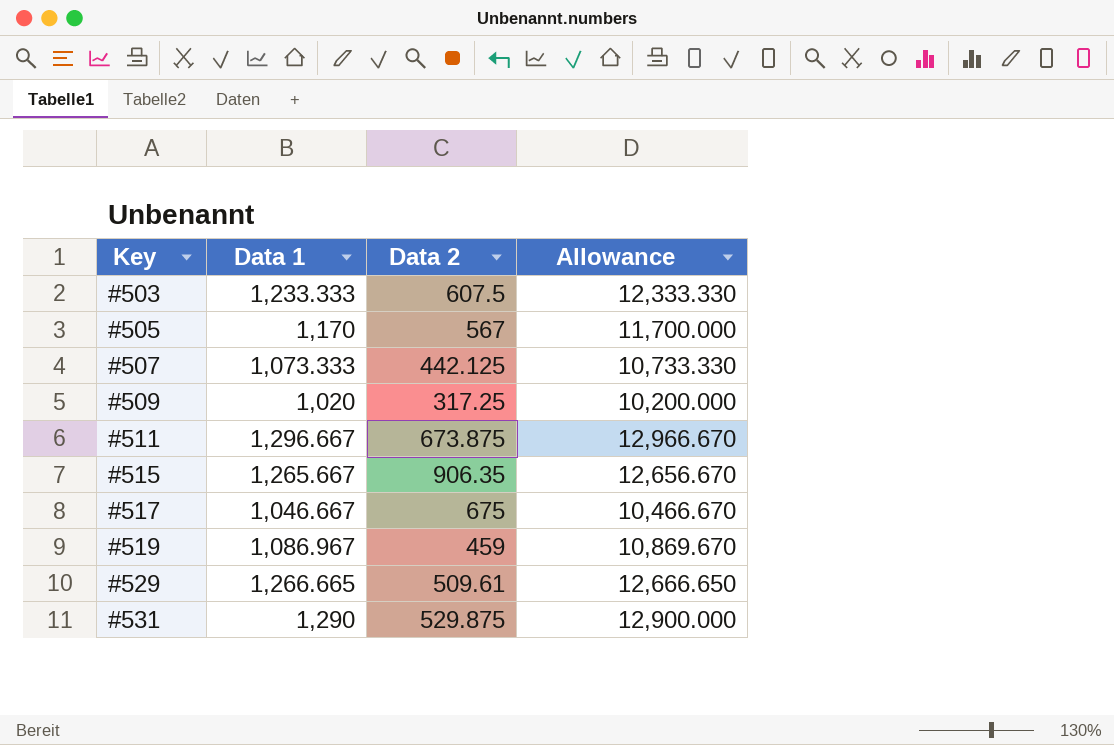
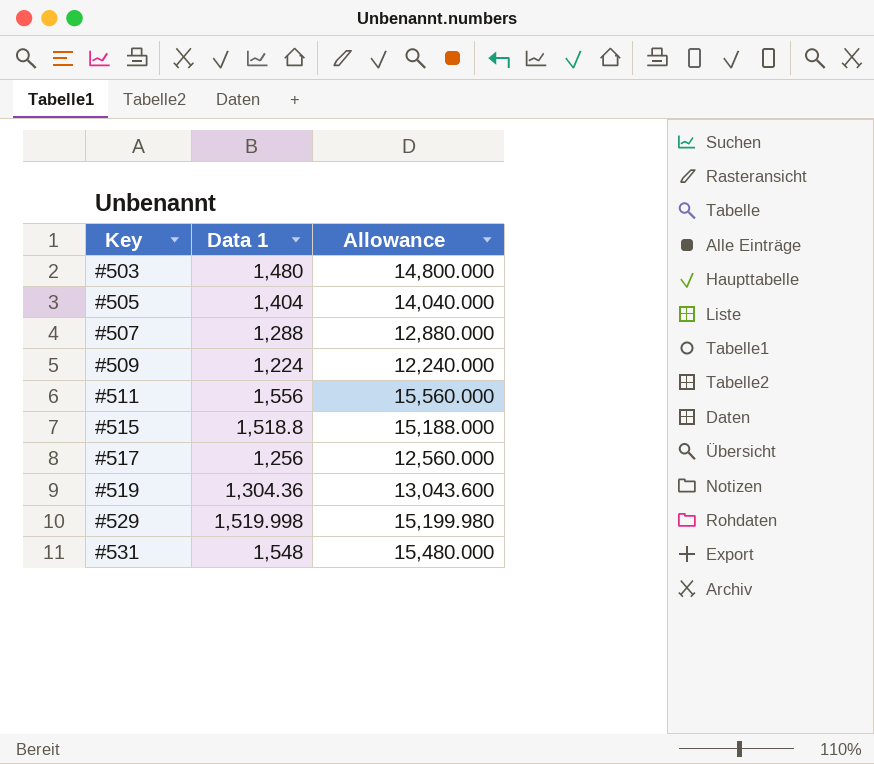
column Data 2 | position: 3 -> none
#503 | Data 1: 1,233.333 -> 1,480
#503 | Allowance: 12,333.330 -> 14,800.000
#505 | Data 1: 1,170 -> 1,404
#505 | Allowance: 11,700.000 -> 14,040.000
#507 | Data 1: 1,073.333 -> 1,288
#507 | Allowance: 10,733.330 -> 12,880.000
#509 | Data 1: 1,020 -> 1,224
#509 | Allowance: 10,200.000 -> 12,240.000
#511 | Data 1: 1,296.667 -> 1,556
#511 | Allowance: 12,966.670 -> 15,560.000
#515 | Data 1: 1,265.667 -> 1,518.8
#515 | Allowance: 12,656.670 -> 15,188.000
#517 | Data 1: 1,046.667 -> 1,256
#517 | Allowance: 10,466.670 -> 12,560.000
#519 | Data 1: 1,086.967 -> 1,304.36
#519 | Allowance: 10,869.670 -> 13,043.600
#529 | Data 1: 1,266.665 -> 1,519.998
#529 | Allowance: 12,666.650 -> 15,199.980
#531 | Data 1: 1,290 -> 1,548
#531 | Allowance: 12,900.000 -> 15,480.000

